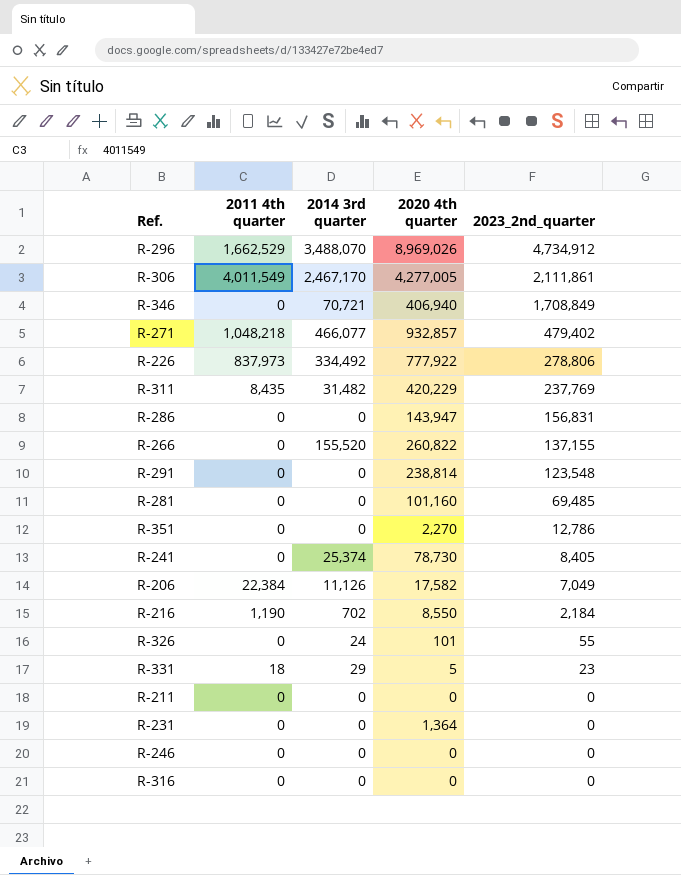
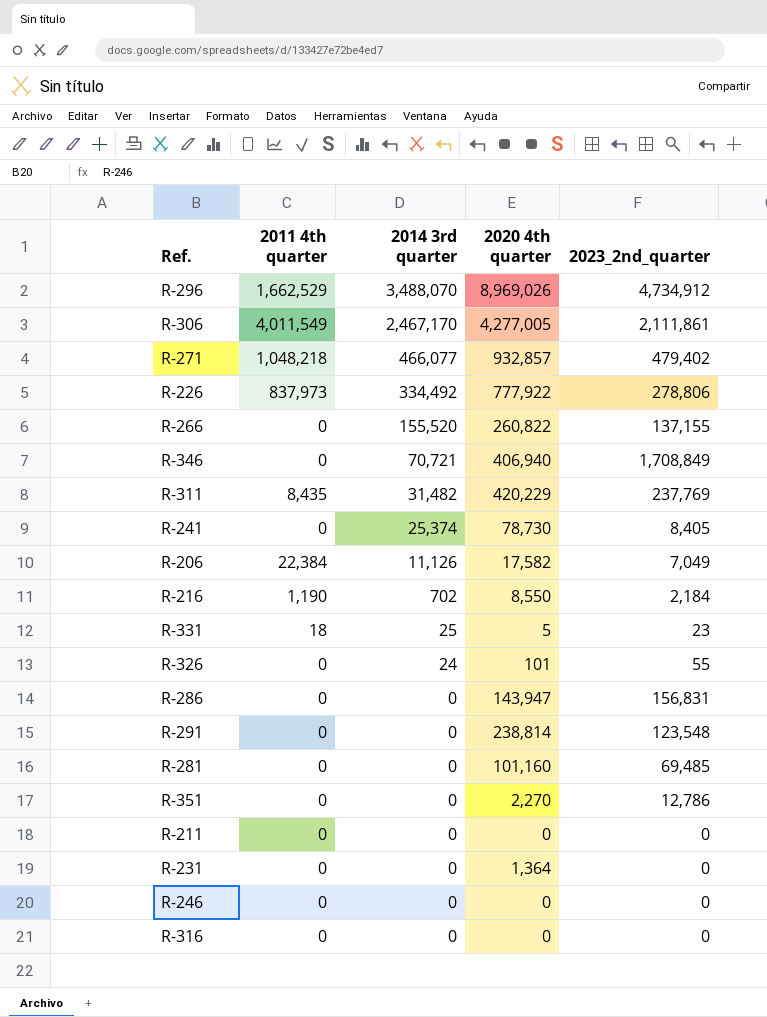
row order: 2023_2nd_quarter descending -> 2014 3rd quarter descending
R-331 | 2014 3rd quarter: 29 -> 25

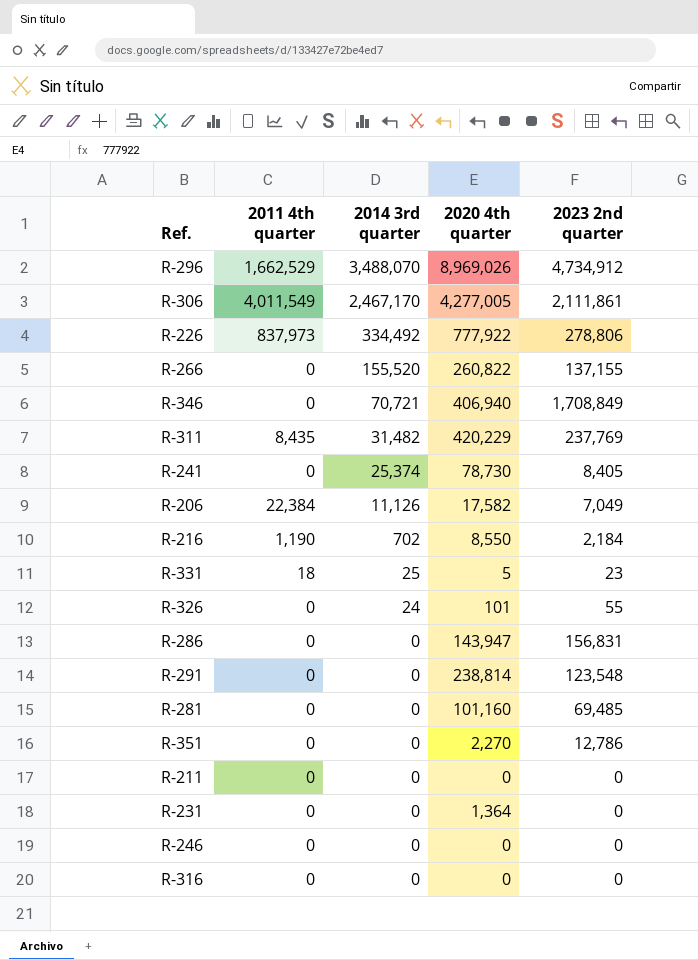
column name: 2023_2nd_quarter -> 2023 2nd quarter
row R-271: 1,048,218 | 466,077 | 932,857 | 479,402 -> none

